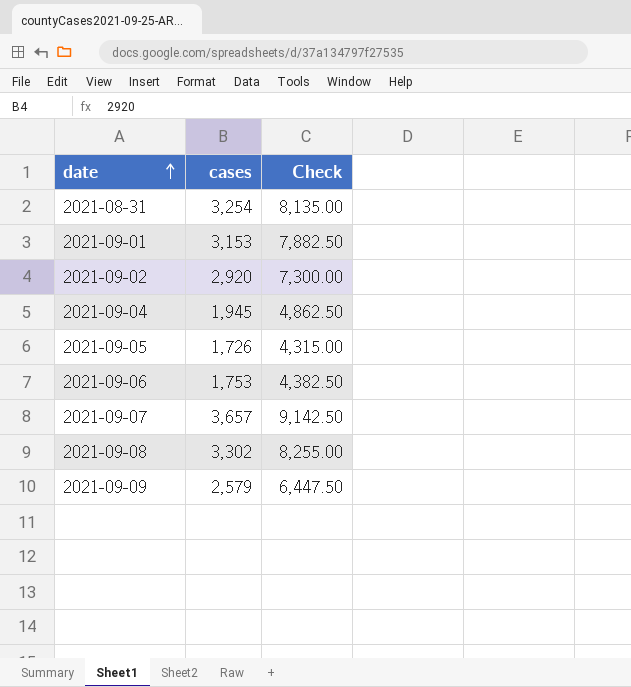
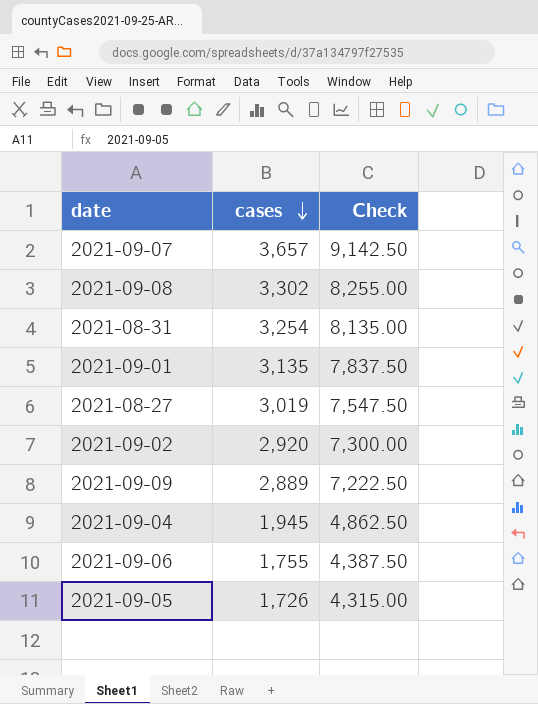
row order: date ascending -> cases descending
2021-09-01 | cases: 3,153 -> 3,135
2021-09-01 | Check: 7,882.50 -> 7,837.50
row 2021-08-27: none -> 3,019 | 7,547.50
2021-09-09 | cases: 2,579 -> 2,889
2021-09-09 | Check: 6,447.50 -> 7,222.50
2021-09-06 | cases: 1,753 -> 1,755
2021-09-06 | Check: 4,382.50 -> 4,387.50

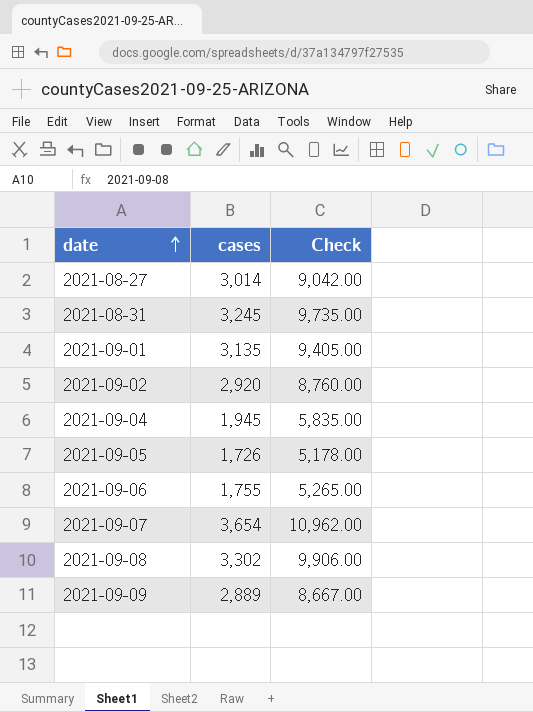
row order: cases descending -> date ascending
column Check | formula: [cases] * 2.5 -> [cases] * 3
2021-08-27 | cases: 3,019 -> 3,014
2021-08-31 | cases: 3,254 -> 3,245
2021-09-07 | cases: 3,657 -> 3,654

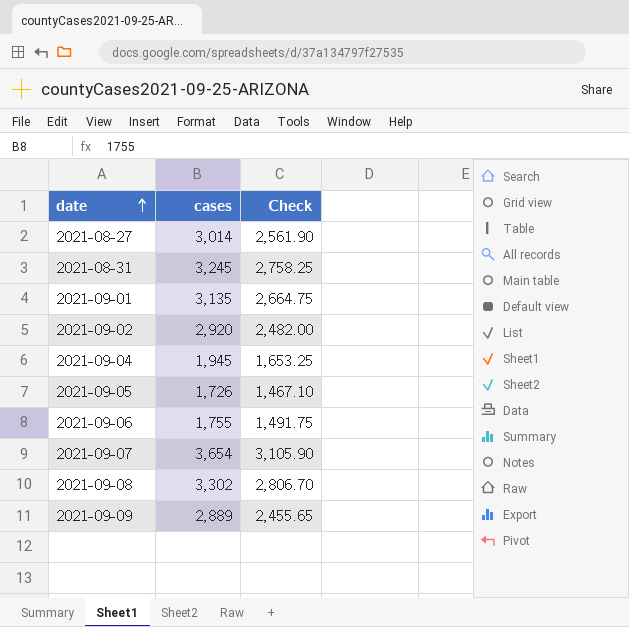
column Check | formula: [cases] * 3 -> [cases] * 0.85

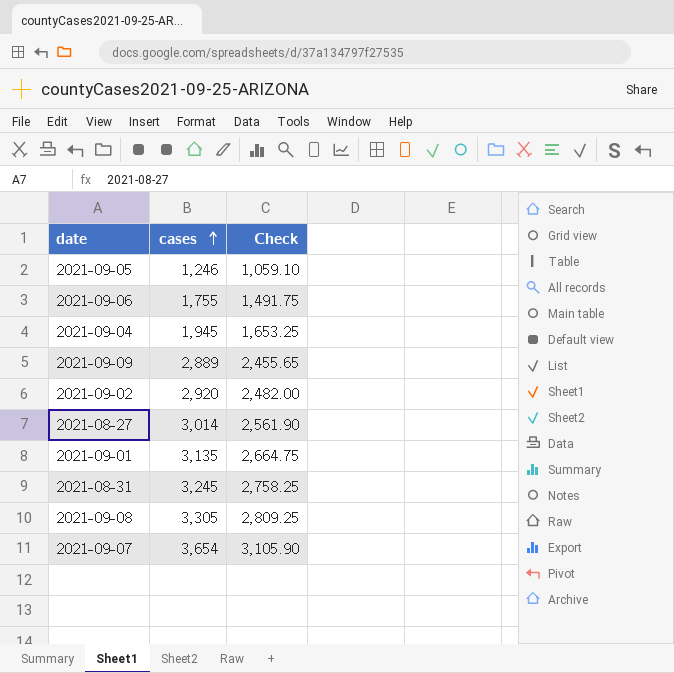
row order: date ascending -> cases ascending
2021-09-05 | cases: 1,726 -> 1,246
2021-09-05 | Check: 1,467.10 -> 1,059.10
2021-09-08 | cases: 3,302 -> 3,305
2021-09-08 | Check: 2,806.70 -> 2,809.25

